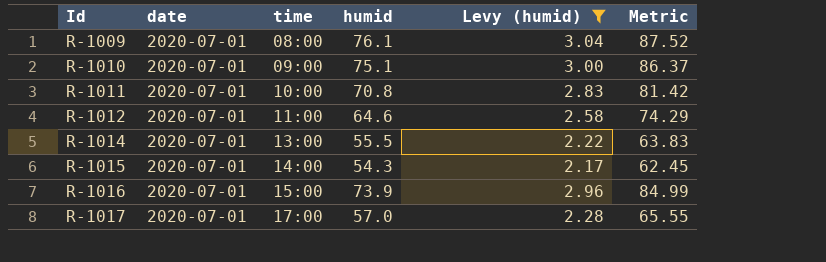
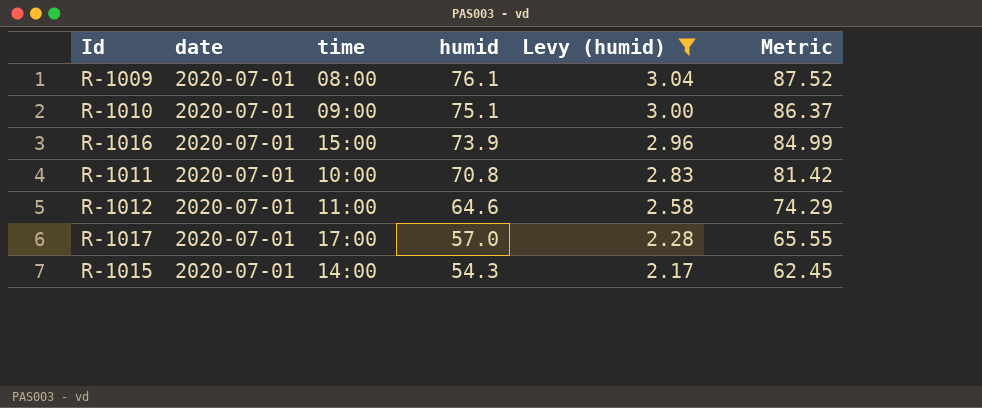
row order: Id ascending -> humid descending
row R-1014: 2020-07-01 | 13:00 | 55.5 | 2.22 | 63.83 -> none

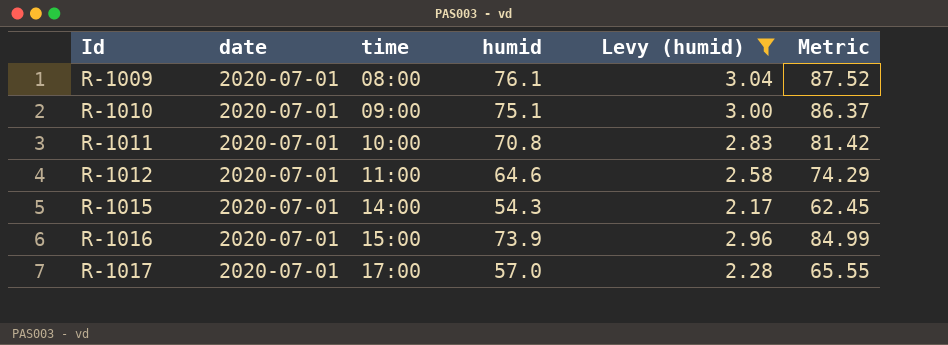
row order: humid descending -> Id ascending

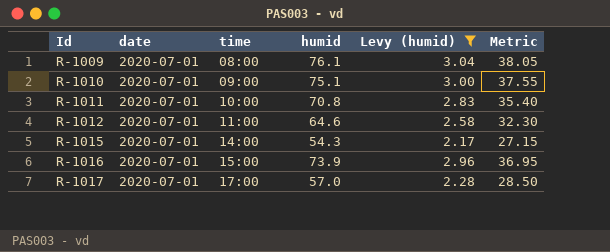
column Metric | formula: [humid] * 1.15 -> [humid] * 0.5

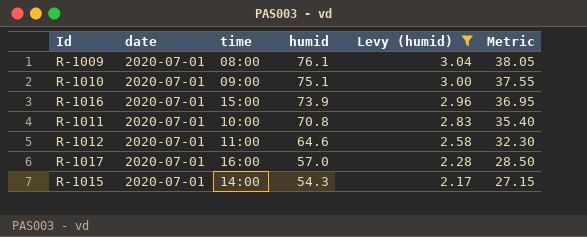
row order: Id ascending -> humid descending
R-1017 | time: 17:00 -> 16:00

